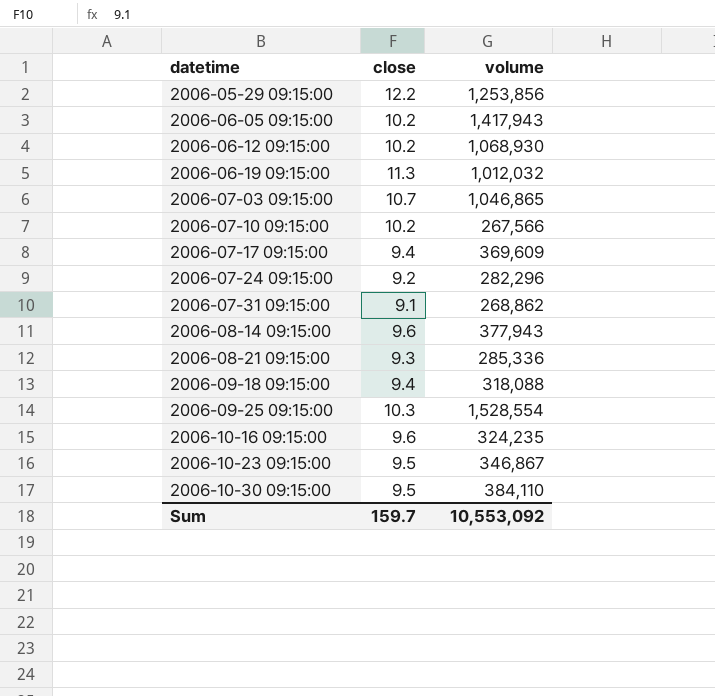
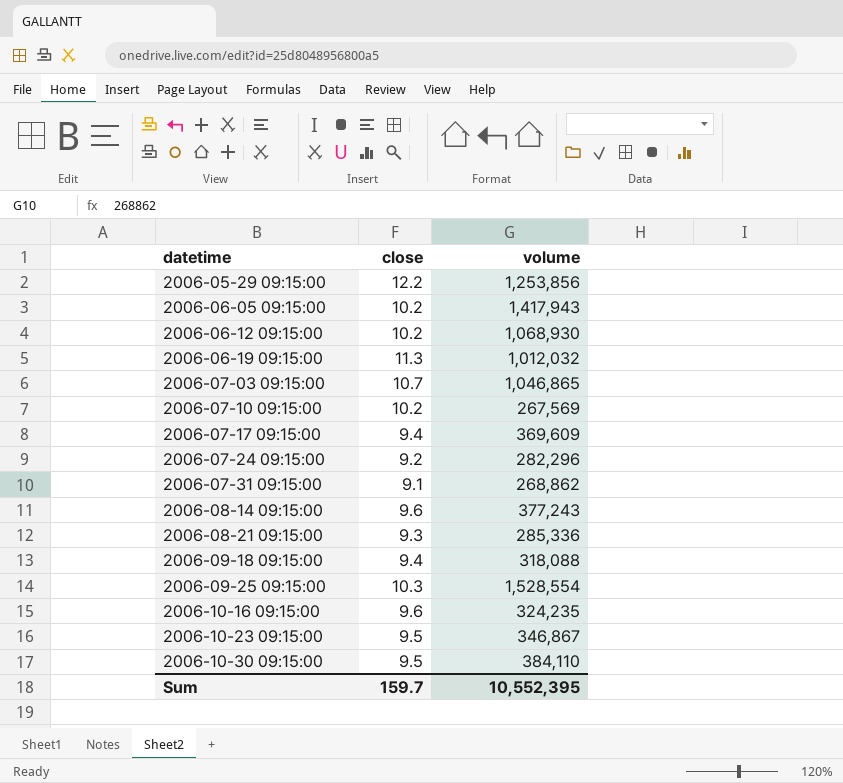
2006-07-10 09:15:00 | volume: 267,566 -> 267,569
2006-08-14 09:15:00 | volume: 377,943 -> 377,243
Sum | volume: 10,553,092 -> 10,552,395

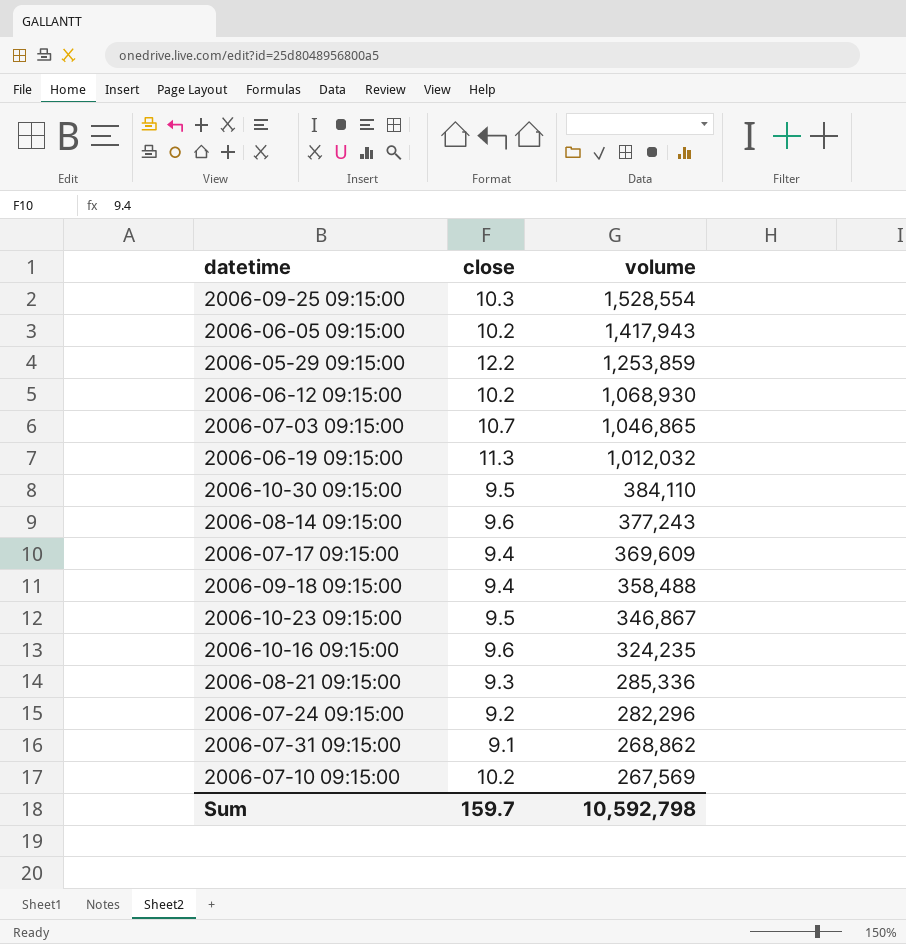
row order: datetime ascending -> volume descending
2006-05-29 09:15:00 | volume: 1,253,856 -> 1,253,859
2006-09-18 09:15:00 | volume: 318,088 -> 358,488
Sum | volume: 10,552,395 -> 10,592,798

